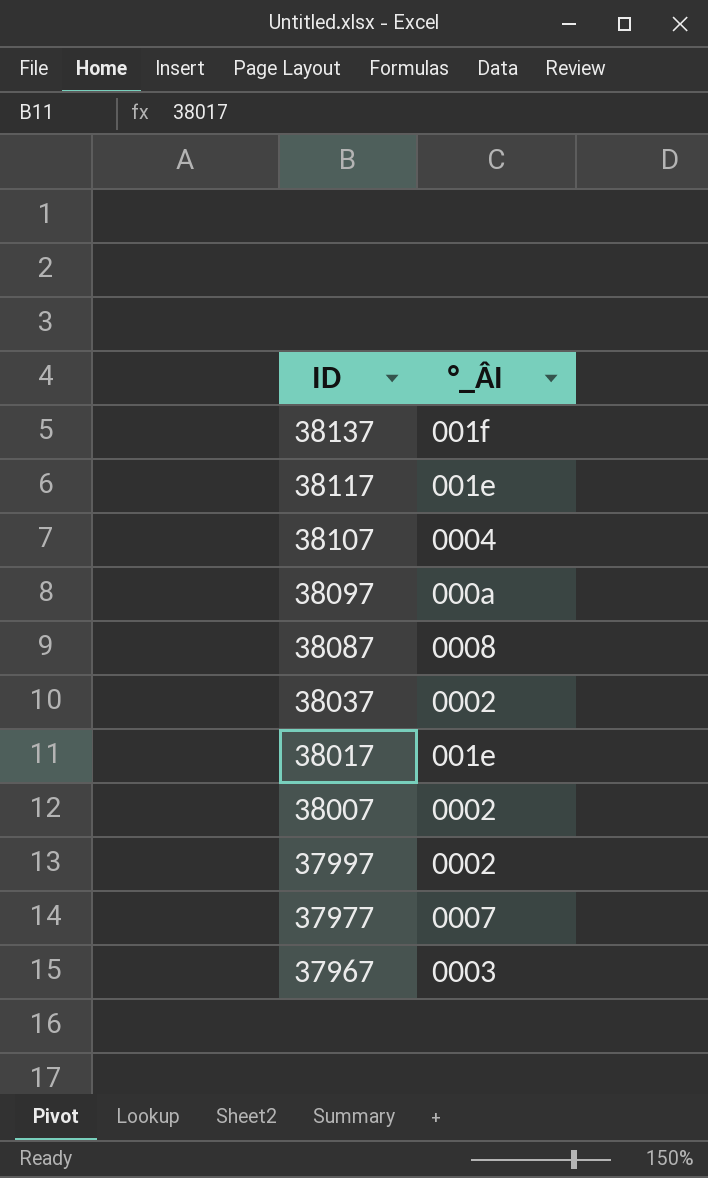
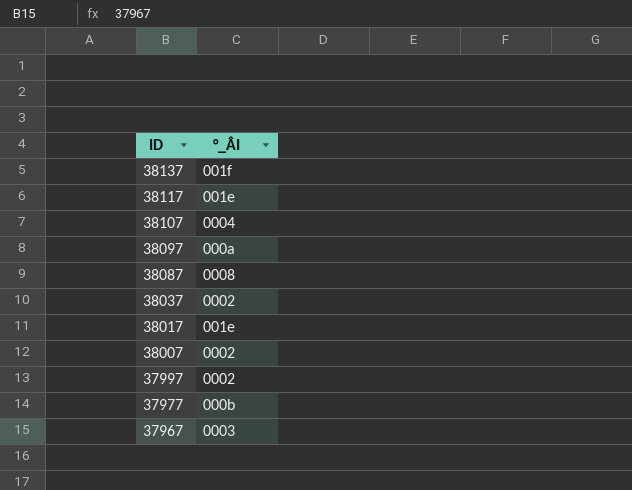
37977 | °_ÂI: 0007 -> 000b

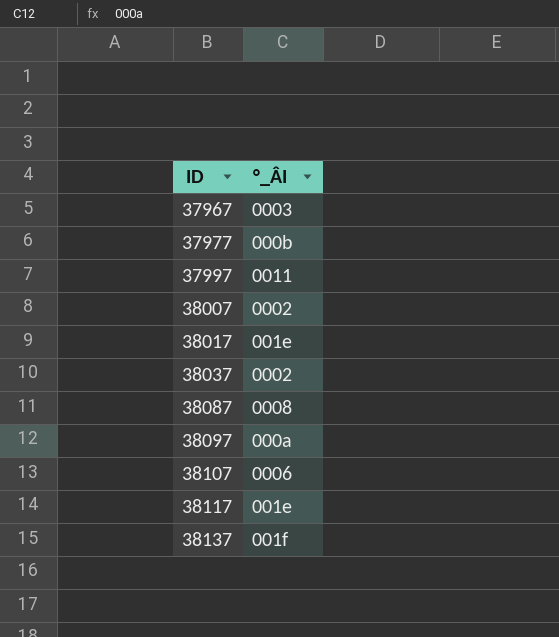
row order: ID descending -> ID ascending
37997 | °_ÂI: 0002 -> 0011
38107 | °_ÂI: 0004 -> 0006

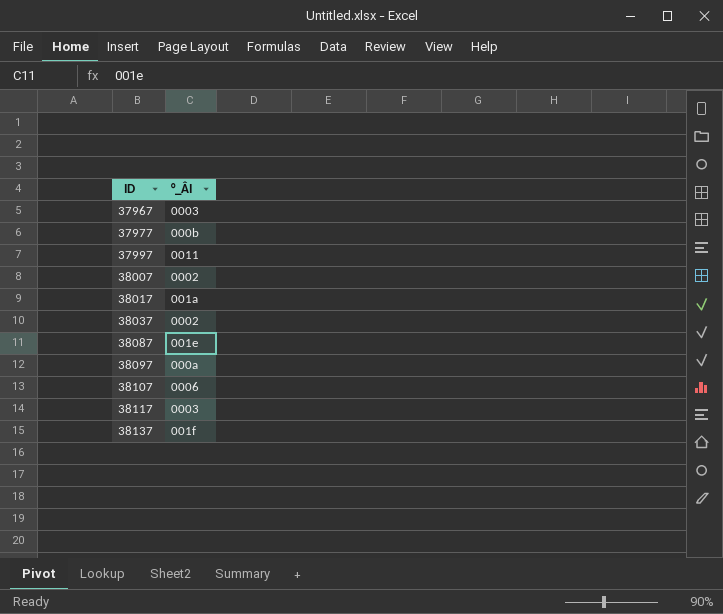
38017 | °_ÂI: 001e -> 001a
38087 | °_ÂI: 0008 -> 001e
38117 | °_ÂI: 001e -> 0003

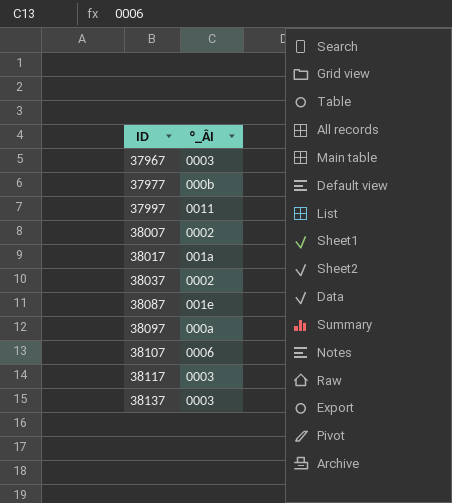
38137 | °_ÂI: 001f -> 0003

